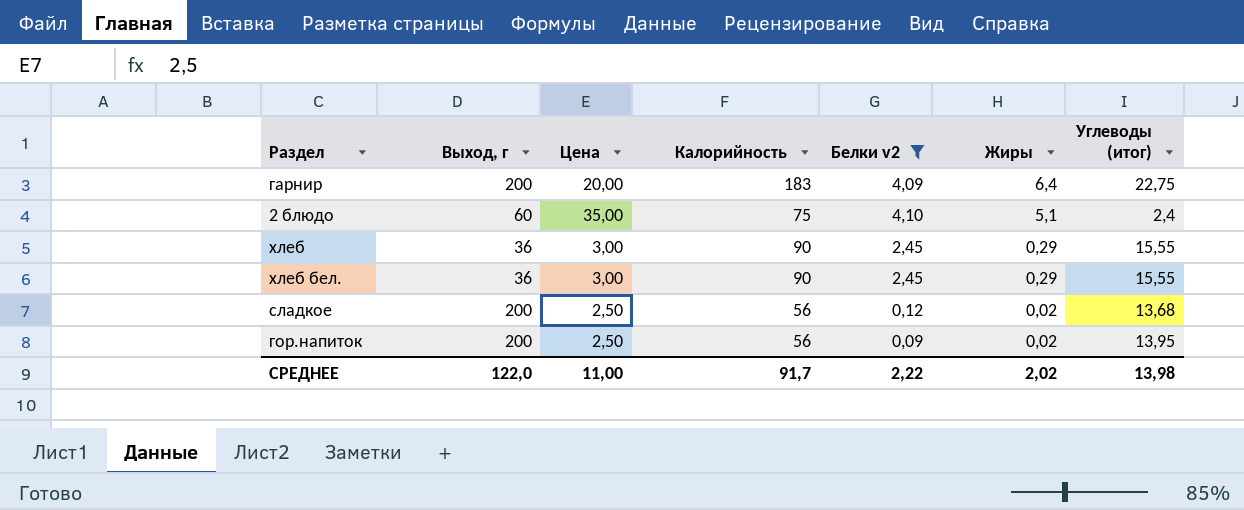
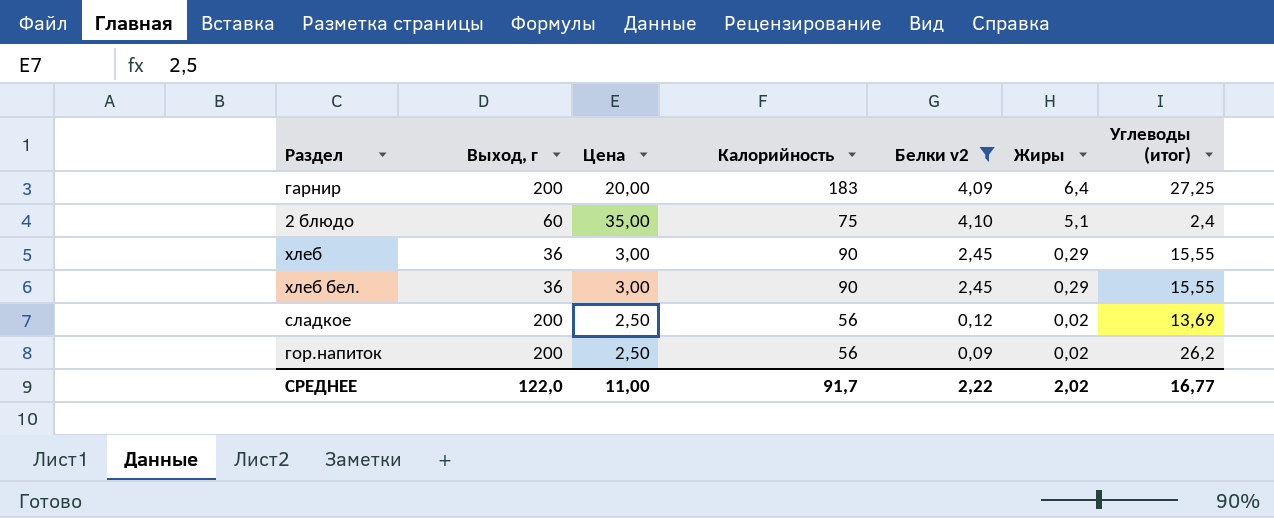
гарнир | Углеводы (итог): 22,75 -> 27,25
сладкое | Углеводы (итог): 13,68 -> 13,69
гор.напиток | Углеводы (итог): 13,95 -> 26,2
СРЕДНЕЕ | Углеводы (итог): 13,98 -> 16,77

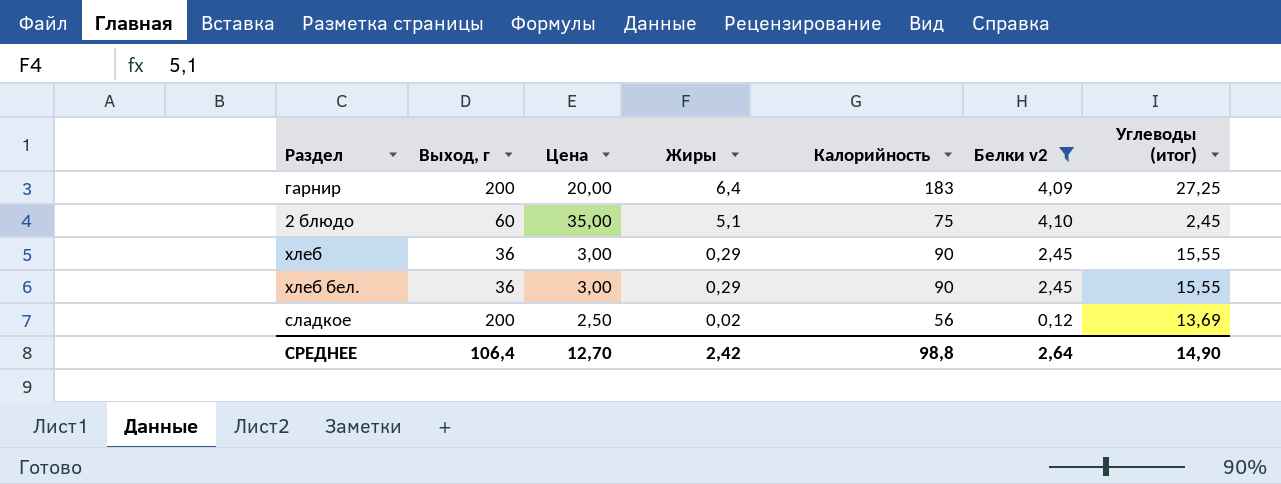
column Жиры | position: 6 -> 4
row гор.напиток: 200 | 2,50 | 56 | 0,09 | 0,02 | 26,2 -> none
2 блюдо | Углеводы (итог): 2,4 -> 2,45
СРЕДНЕЕ | Выход, г: 122,0 -> 106,4
СРЕДНЕЕ | Цена: 11,00 -> 12,70
СРЕДНЕЕ | Жиры: 2,02 -> 2,42
СРЕДНЕЕ | Калорийность: 91,7 -> 98,8
СРЕДНЕЕ | Белки v2: 2,22 -> 2,64
СРЕДНЕЕ | Углеводы (итог): 16,77 -> 14,90

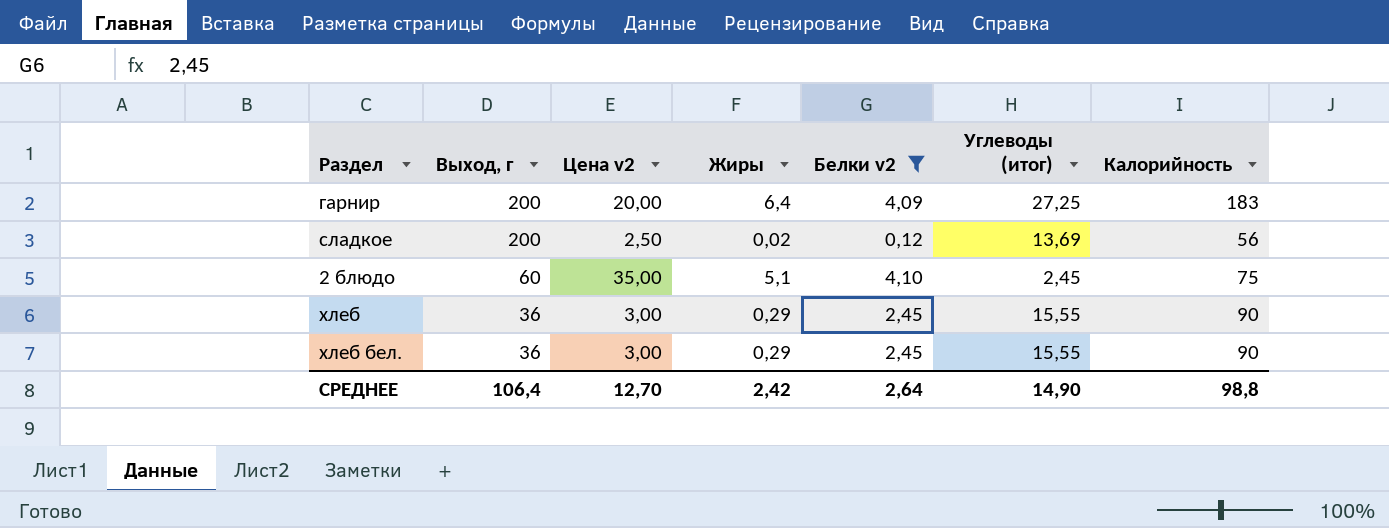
row order: Жиры descending -> Выход, г descending
column name: Цена -> Цена v2
column Калорийность | position: 5 -> 7

